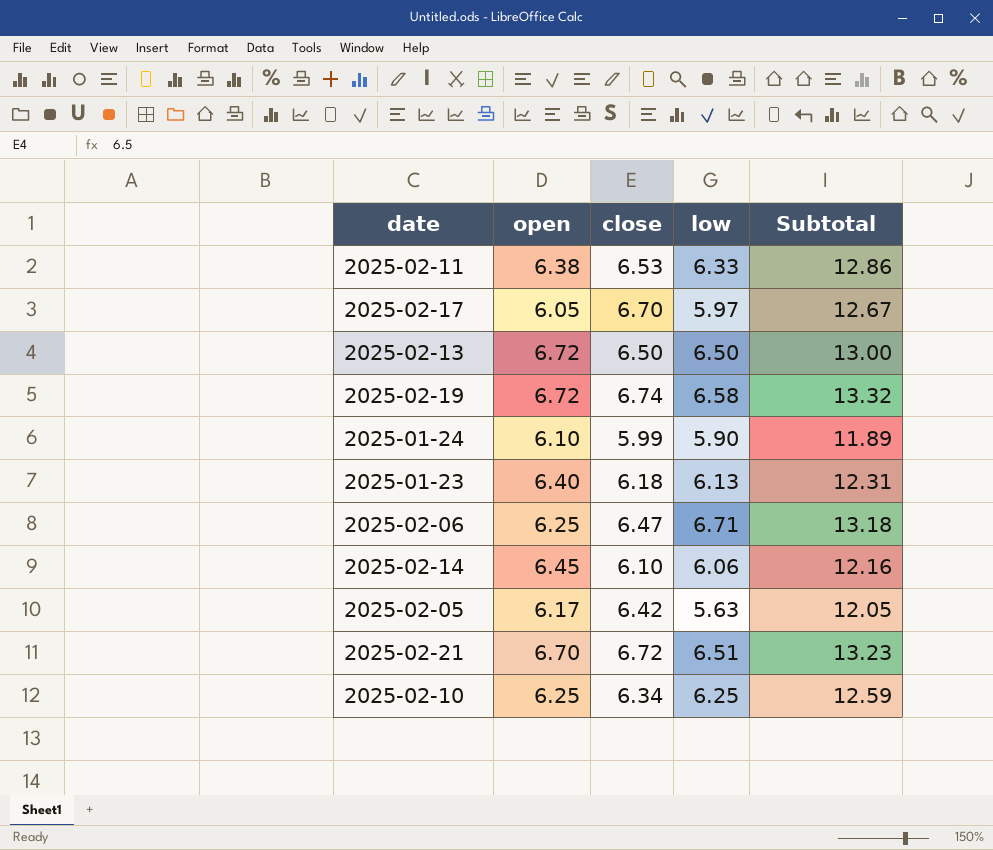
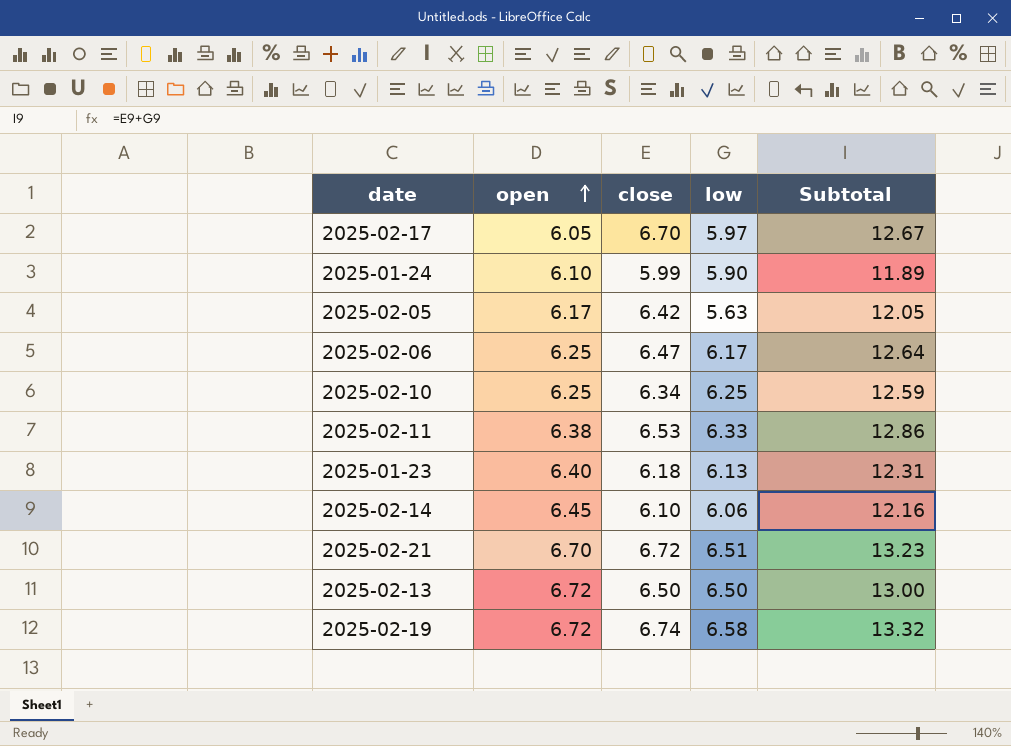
row order: none -> open ascending
2025-02-06 | low: 6.71 -> 6.17
2025-02-06 | Subtotal: 13.18 -> 12.64

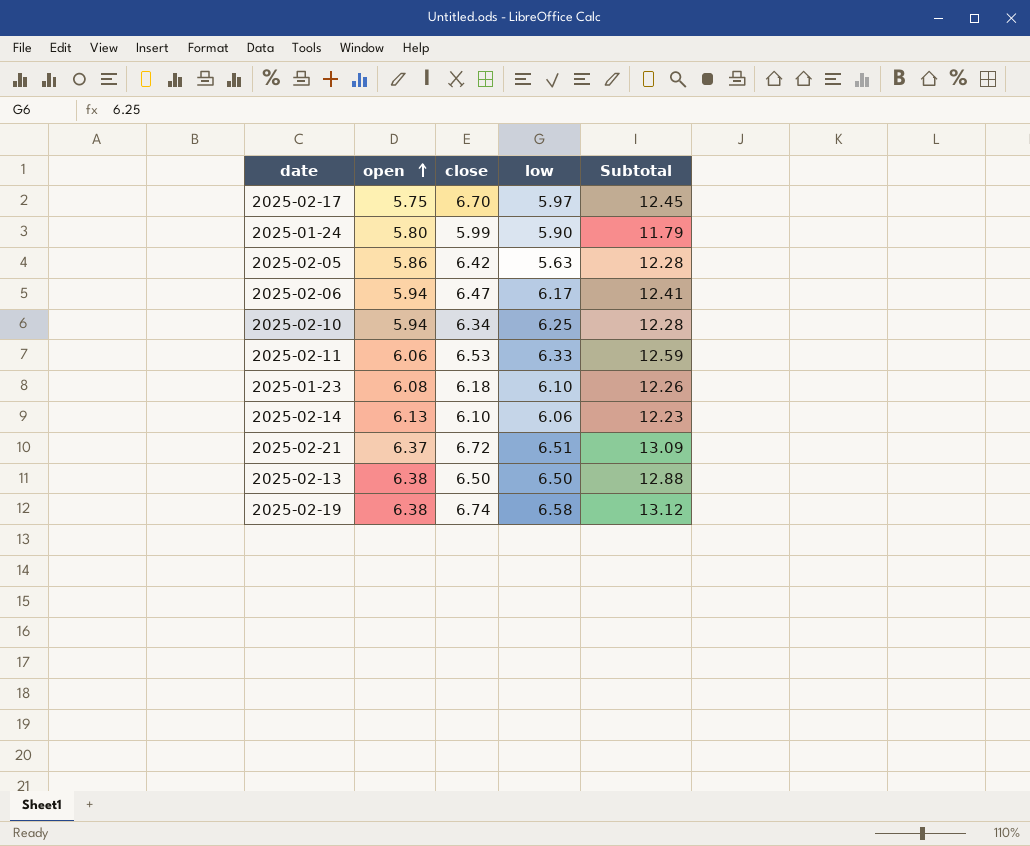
column Subtotal | formula: [close] + [low] -> [open] + [close]
2025-02-17 | open: 6.05 -> 5.75
2025-01-24 | open: 6.10 -> 5.80
2025-02-05 | open: 6.17 -> 5.86
2025-02-06 | open: 6.25 -> 5.94
2025-02-10 | open: 6.25 -> 5.94
2025-02-11 | open: 6.38 -> 6.06
2025-01-23 | open: 6.40 -> 6.08
2025-01-23 | low: 6.13 -> 6.10
2025-02-14 | open: 6.45 -> 6.13
2025-02-21 | open: 6.70 -> 6.37
2025-02-13 | open: 6.72 -> 6.38
2025-02-19 | open: 6.72 -> 6.38

